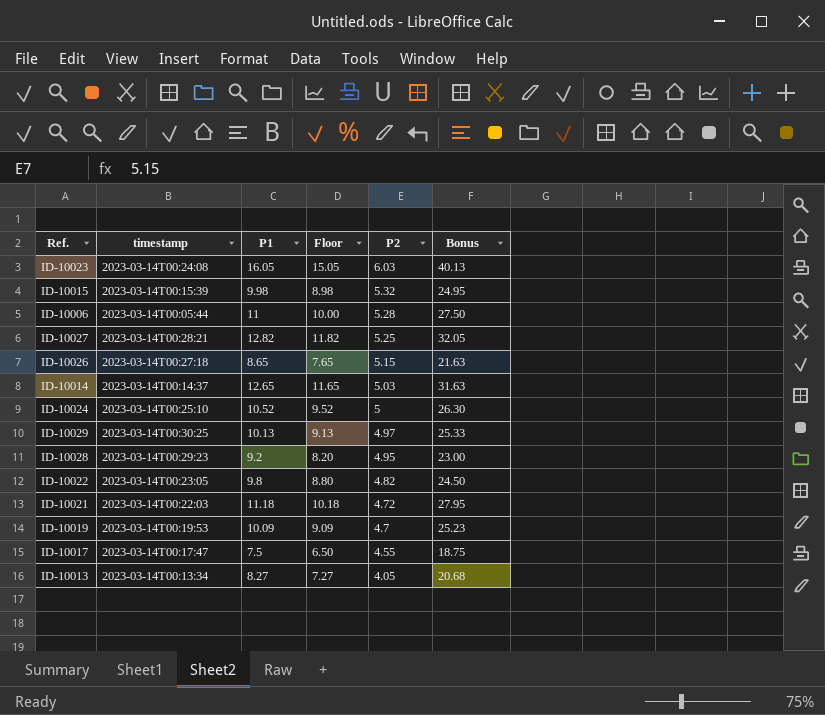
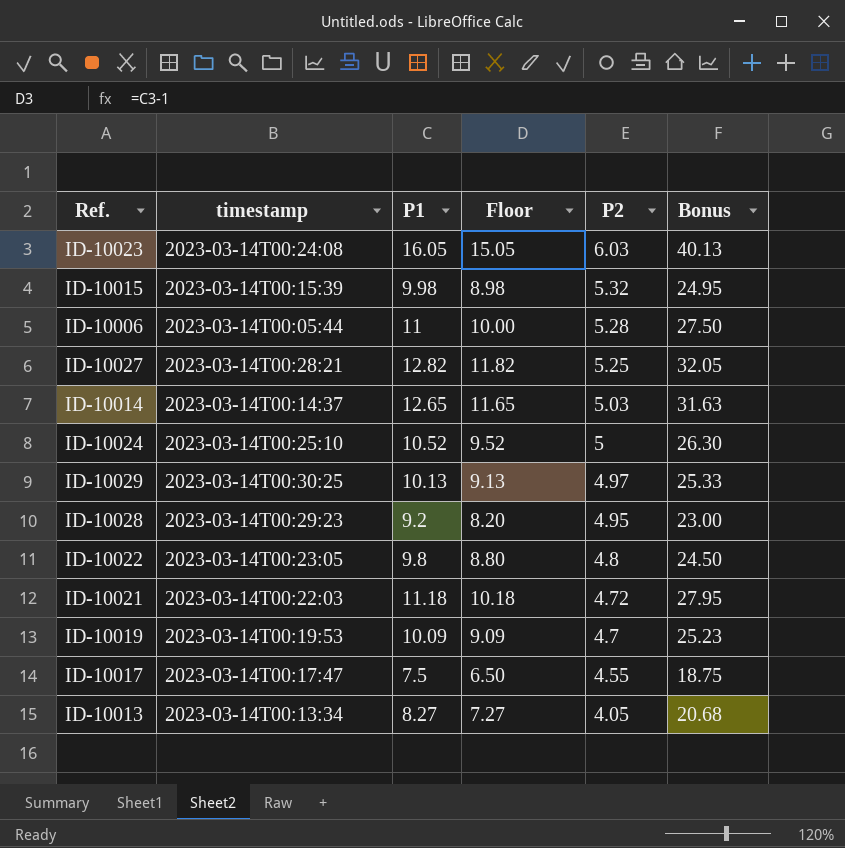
row ID-10026: 2023-03-14T00:27:18 | 8.65 | 7.65 | 5.15 | 21.63 -> none
ID-10022 | P2: 4.82 -> 4.8

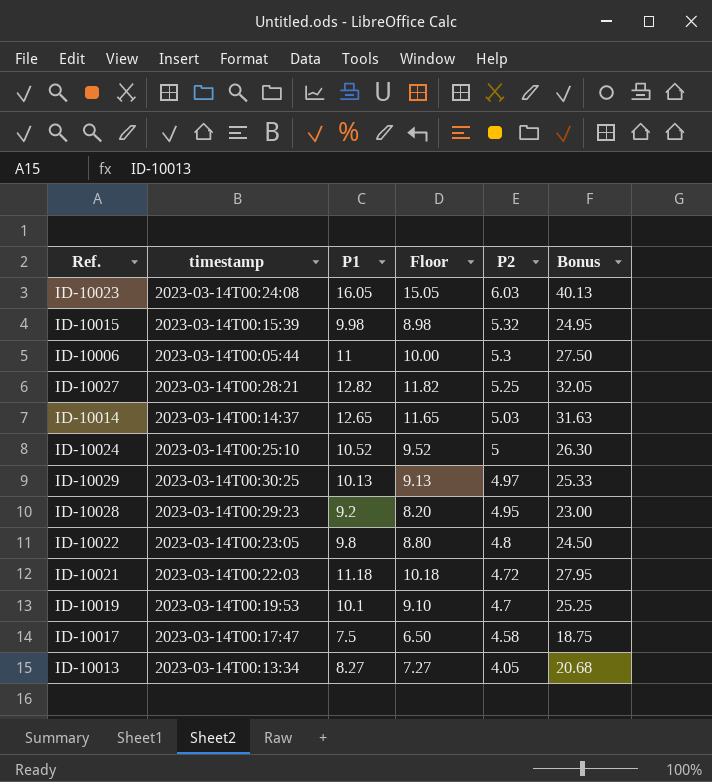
ID-10006 | P2: 5.28 -> 5.3
ID-10019 | P1: 10.09 -> 10.1
ID-10019 | Floor: 9.09 -> 9.10
ID-10019 | Bonus: 25.23 -> 25.25
ID-10017 | P2: 4.55 -> 4.58

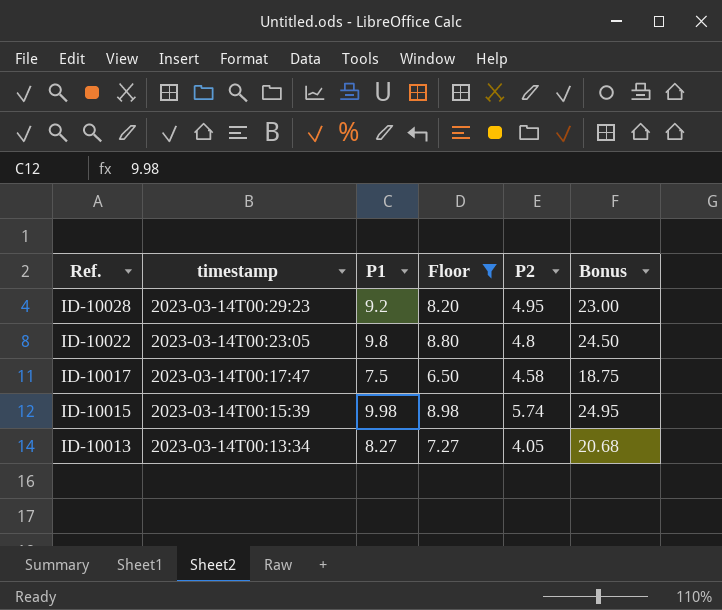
filter: none -> Floor <= 8.98
row order: P2 descending -> Ref. descending
ID-10015 | P2: 5.32 -> 5.74

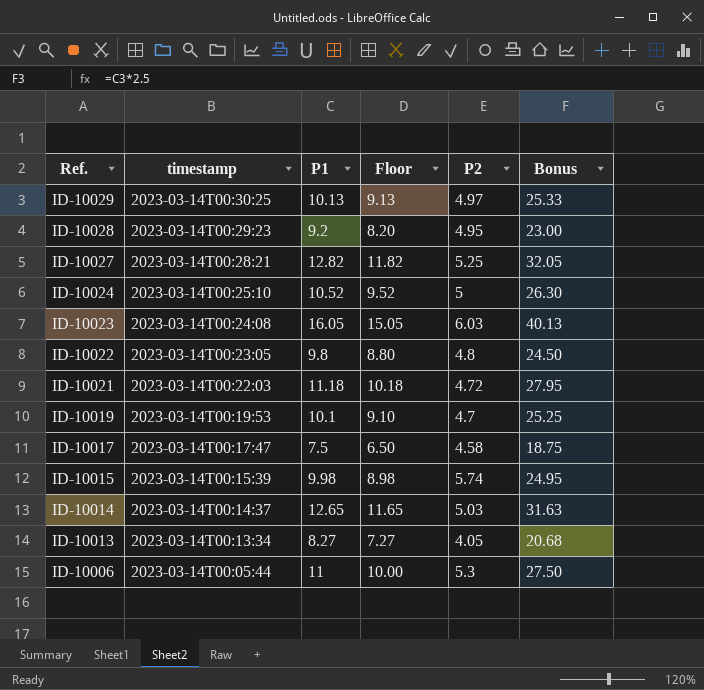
filter: Floor <= 8.98 -> none

